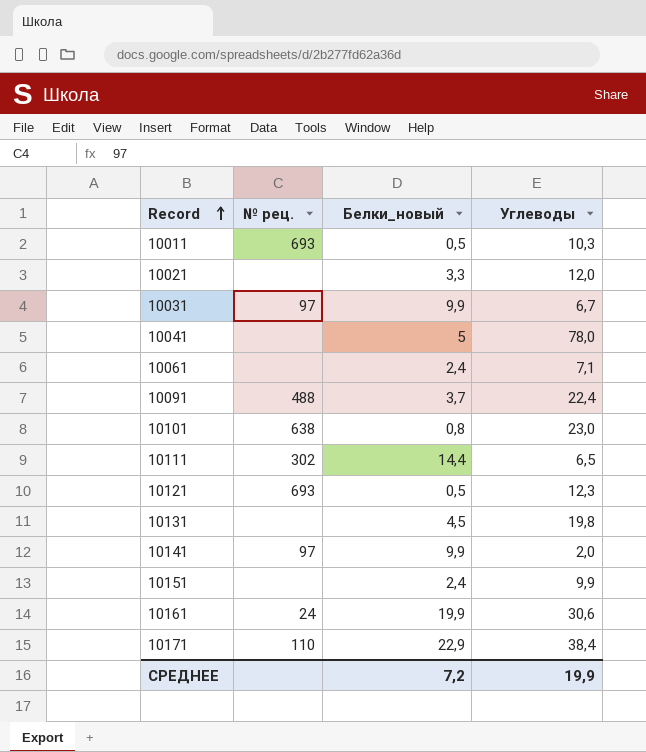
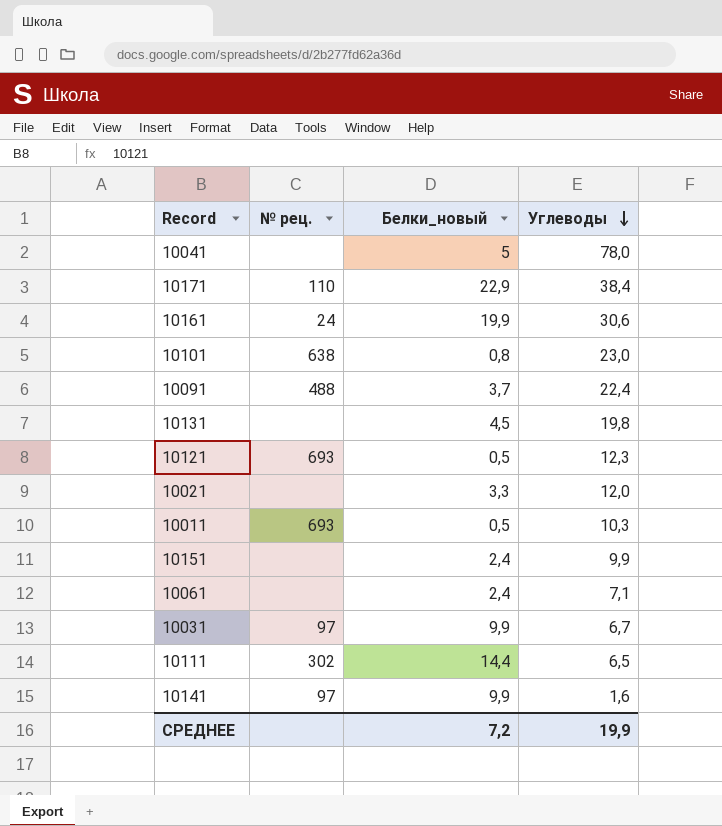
row order: Record ascending -> Углеводы descending
10141 | Углеводы: 2,0 -> 1,6

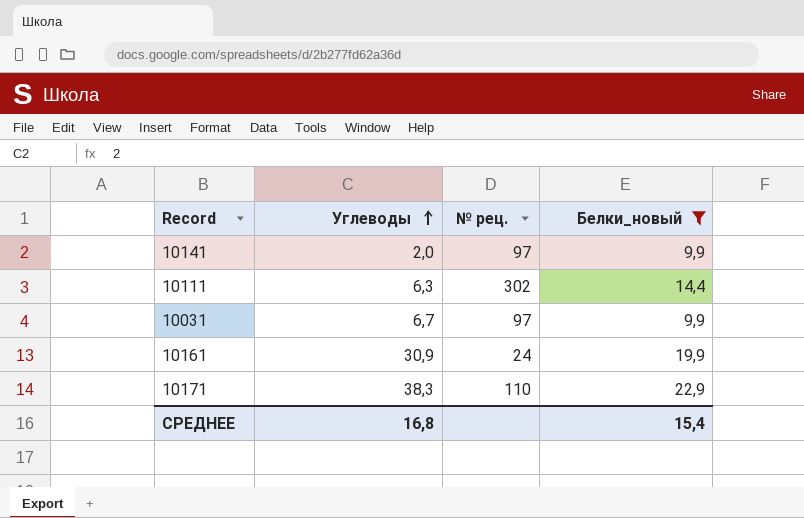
filter: none -> Белки_новый >= 9,9
row order: Углеводы descending -> Углеводы ascending
column Углеводы | position: 4 -> 2
10141 | Углеводы: 1,6 -> 2,0
10111 | Углеводы: 6,5 -> 6,3
10161 | Углеводы: 30,6 -> 30,9
10171 | Углеводы: 38,4 -> 38,3
СРЕДНЕЕ | Углеводы: 19,9 -> 16,8
СРЕДНЕЕ | Белки_новый: 7,2 -> 15,4

